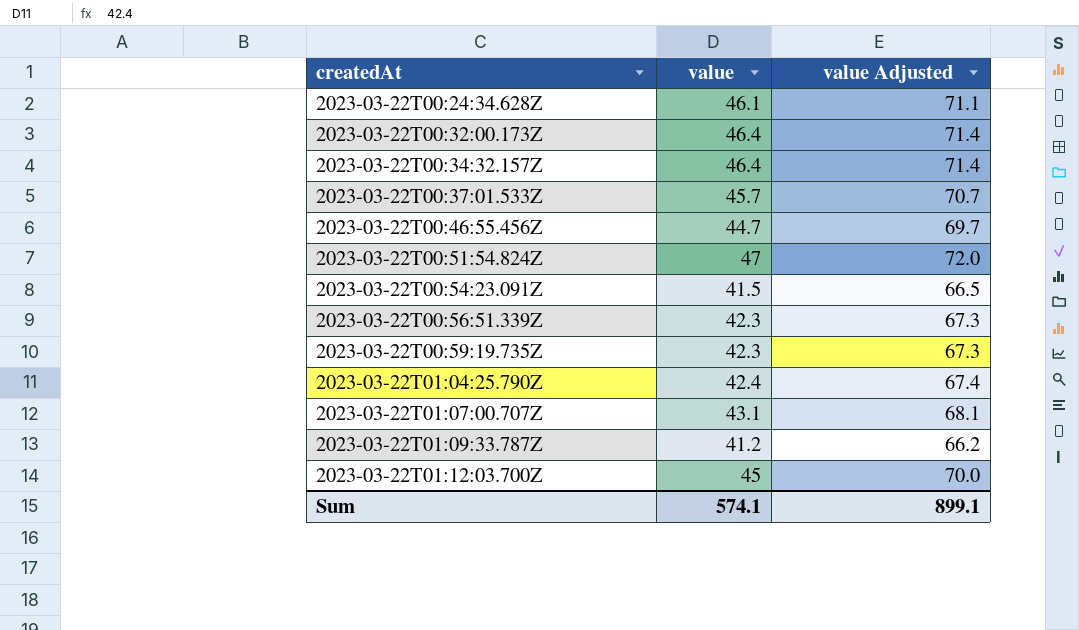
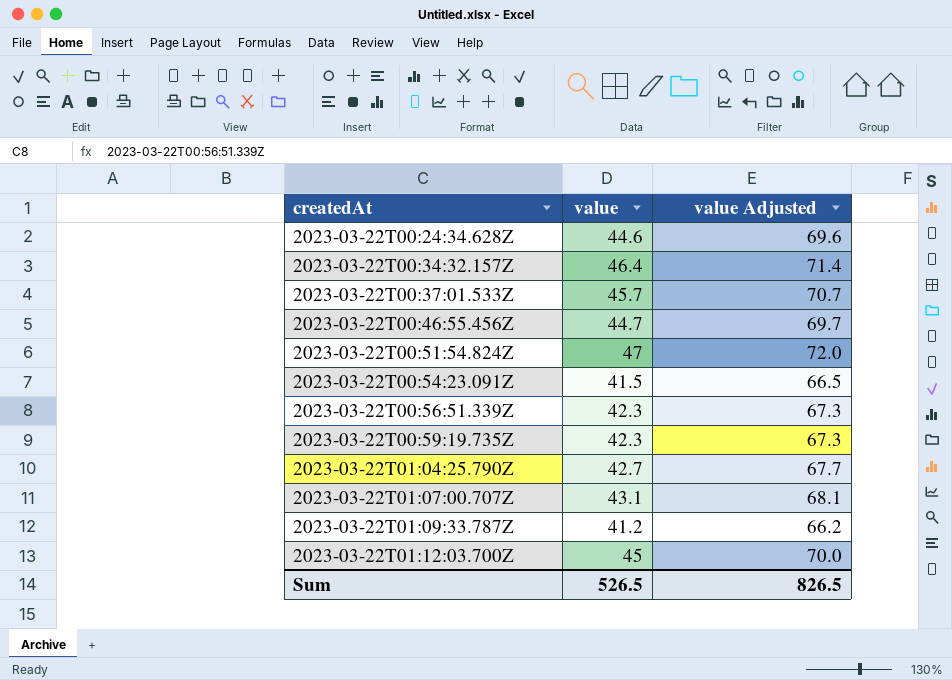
row 2023-03-22T00:32:00.173Z: 46.4 | 71.4 -> none
2023-03-22T00:24:34.628Z | value: 46.1 -> 44.6
2023-03-22T00:24:34.628Z | value Adjusted: 71.1 -> 69.6
2023-03-22T01:04:25.790Z | value: 42.4 -> 42.7
2023-03-22T01:04:25.790Z | value Adjusted: 67.4 -> 67.7
Sum | value: 574.1 -> 526.5
Sum | value Adjusted: 899.1 -> 826.5

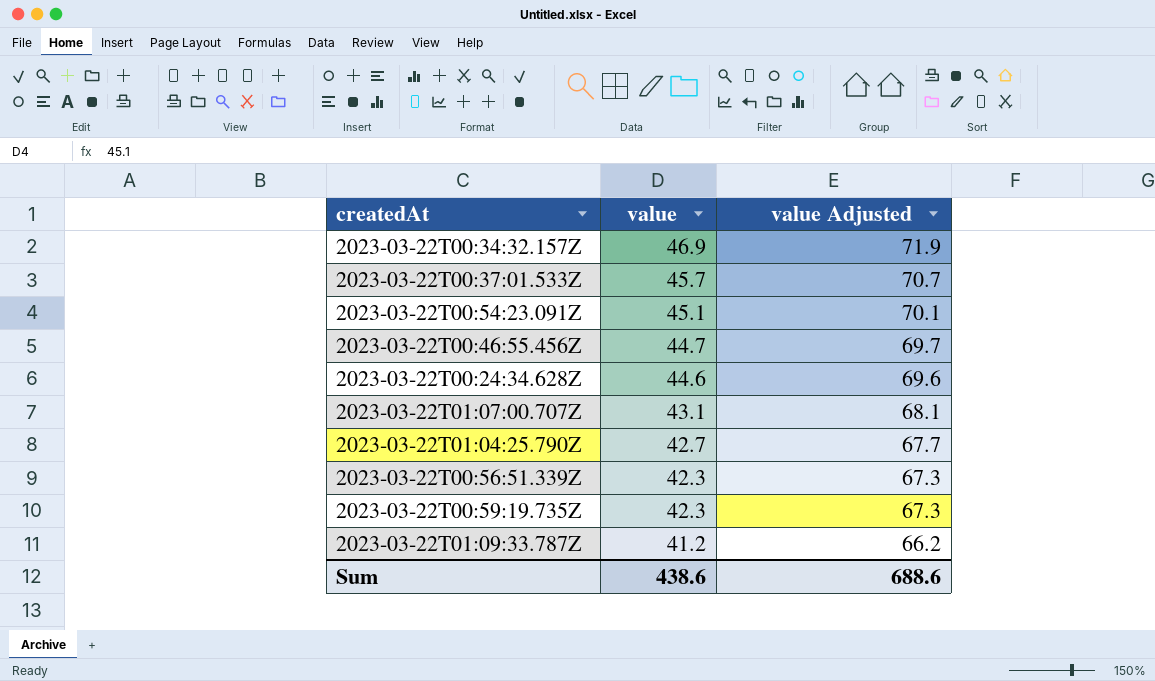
row order: createdAt ascending -> value descending
row 2023-03-22T00:51:54.824Z: 47 | 72.0 -> none
row 2023-03-22T01:12:03.700Z: 45 | 70.0 -> none
2023-03-22T00:34:32.157Z | value: 46.4 -> 46.9
2023-03-22T00:34:32.157Z | value Adjusted: 71.4 -> 71.9
2023-03-22T00:54:23.091Z | value: 41.5 -> 45.1
2023-03-22T00:54:23.091Z | value Adjusted: 66.5 -> 70.1
Sum | value: 526.5 -> 438.6
Sum | value Adjusted: 826.5 -> 688.6

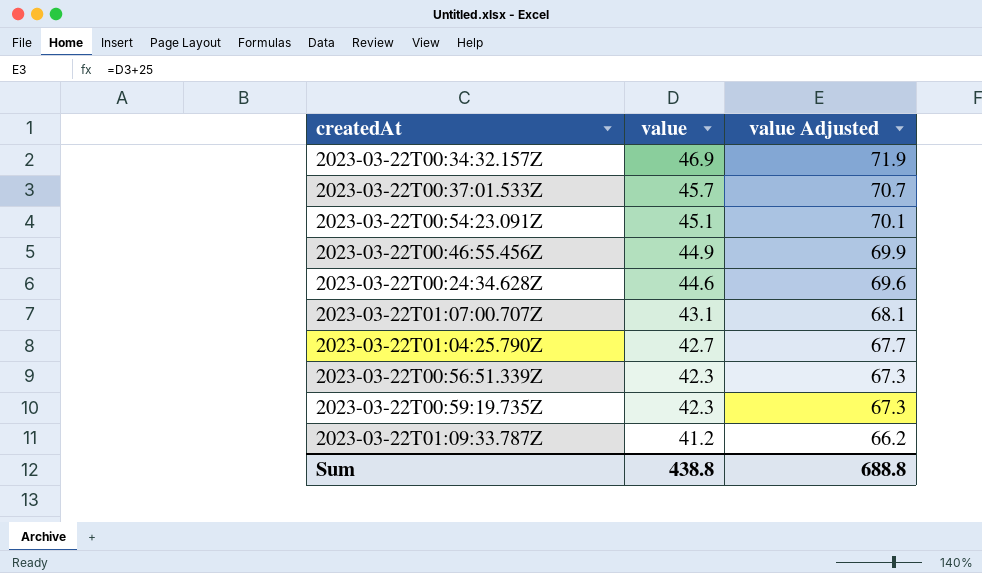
2023-03-22T00:46:55.456Z | value: 44.7 -> 44.9
2023-03-22T00:46:55.456Z | value Adjusted: 69.7 -> 69.9
Sum | value: 438.6 -> 438.8
Sum | value Adjusted: 688.6 -> 688.8

